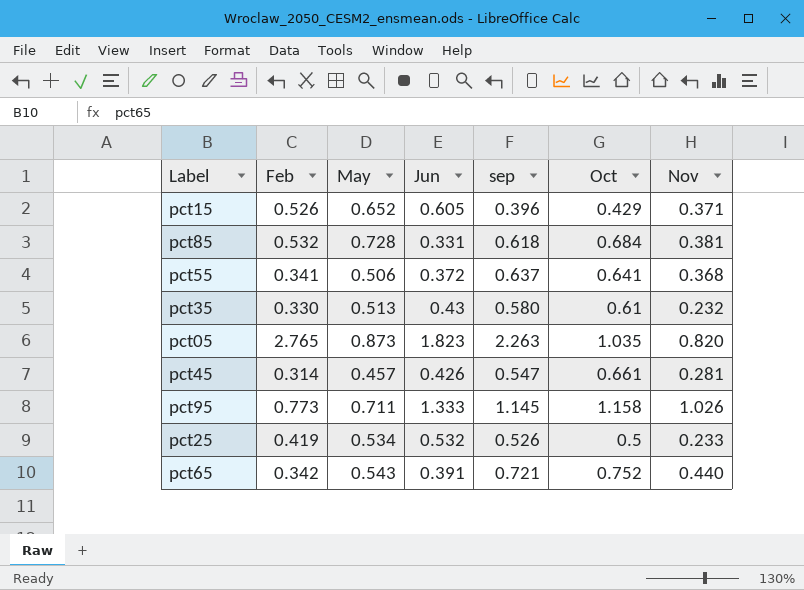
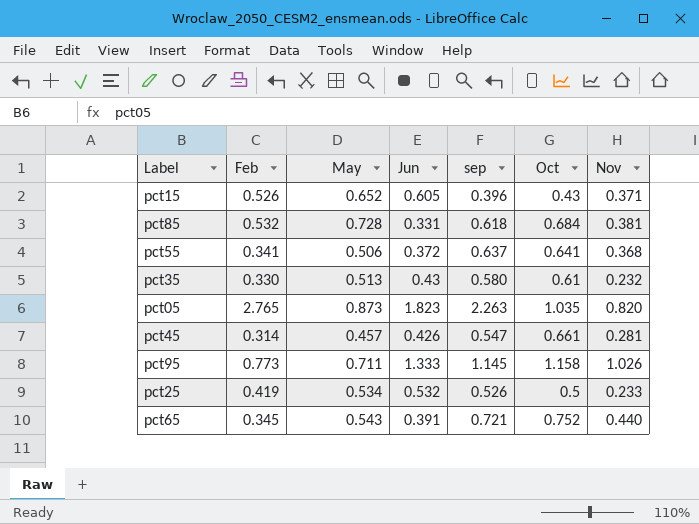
pct15 | Oct: 0.429 -> 0.43
pct65 | Feb: 0.342 -> 0.345

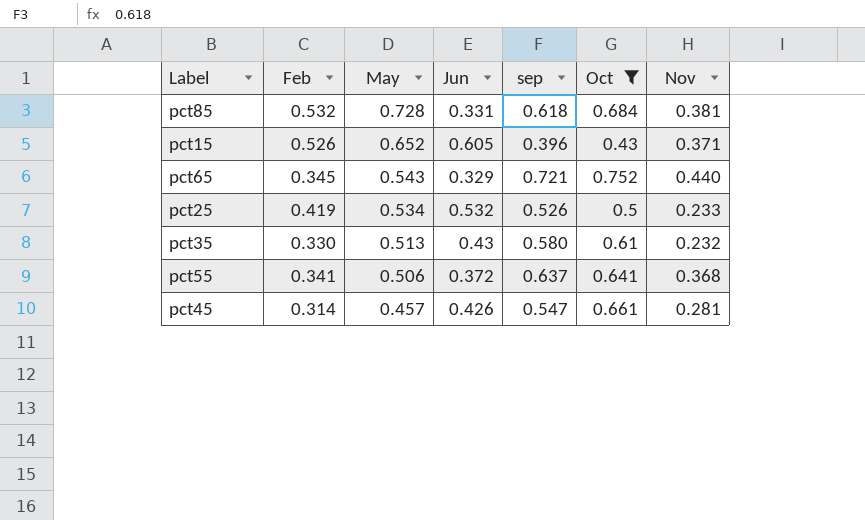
filter: none -> Oct <= 0.752
row order: none -> May descending
pct65 | Jun: 0.391 -> 0.329

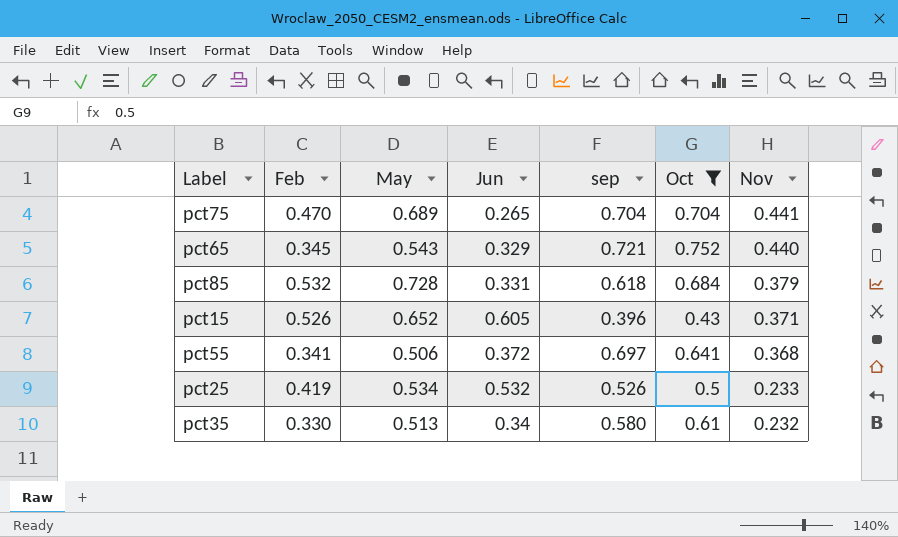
row order: May descending -> Nov descending
row pct45: 0.314 | 0.457 | 0.426 | 0.547 | 0.661 | 0.281 -> none
row pct75: none -> 0.470 | 0.689 | 0.265 | 0.704 | 0.704 | 0.441
pct85 | Nov: 0.381 -> 0.379
pct55 | sep: 0.637 -> 0.697
pct35 | Jun: 0.43 -> 0.34

